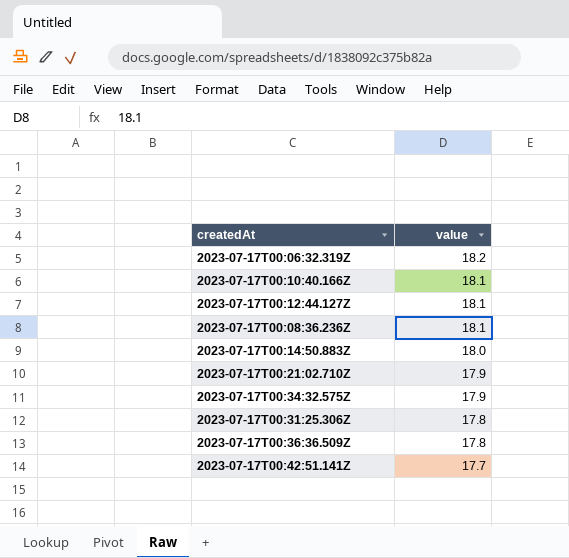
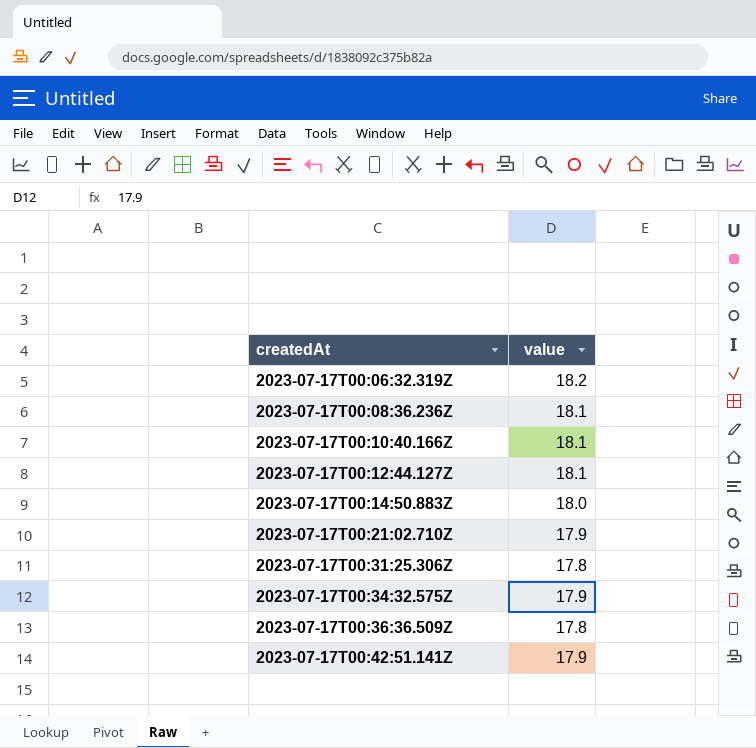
row order: value descending -> createdAt ascending
2023-07-17T00:42:51.141Z | value: 17.7 -> 17.9

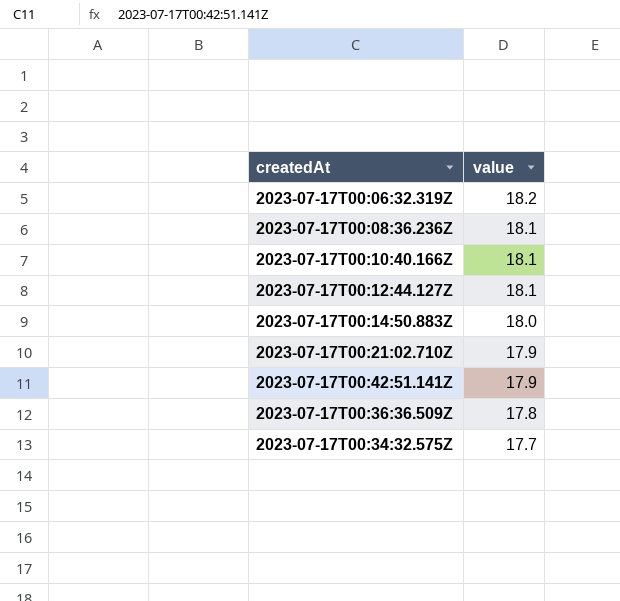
row order: createdAt ascending -> value descending
row 2023-07-17T00:31:25.306Z: 17.8 -> none
2023-07-17T00:34:32.575Z | value: 17.9 -> 17.7

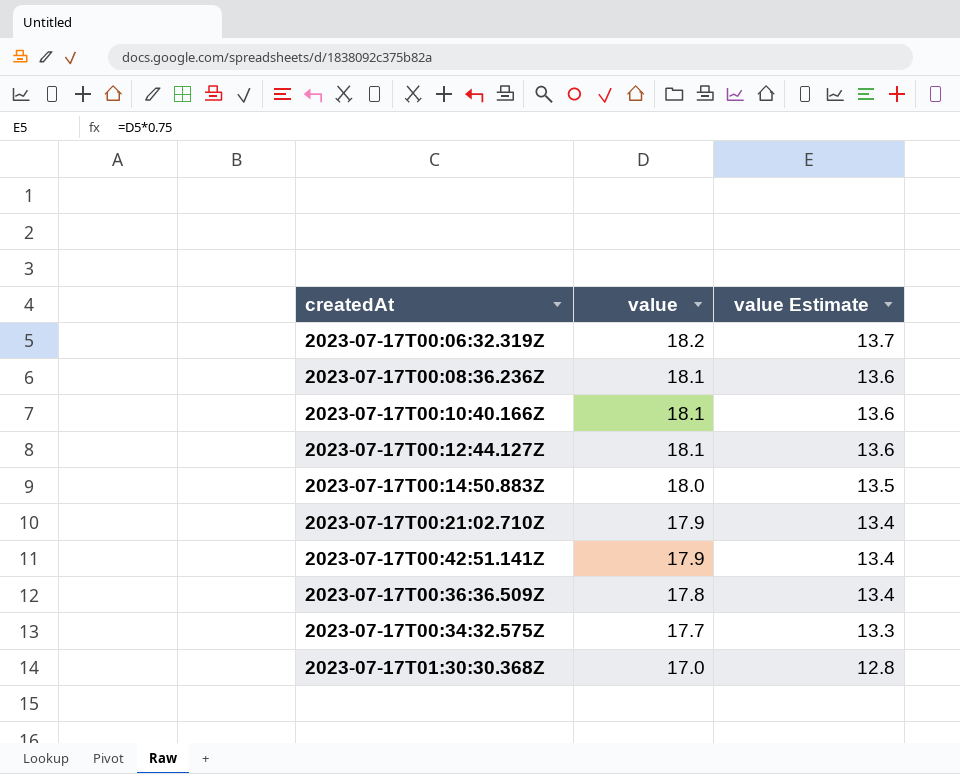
column value Estimate | formula: none -> [value] * 0.75
row 2023-07-17T01:30:30.368Z: none -> 17.0 | 12.8

